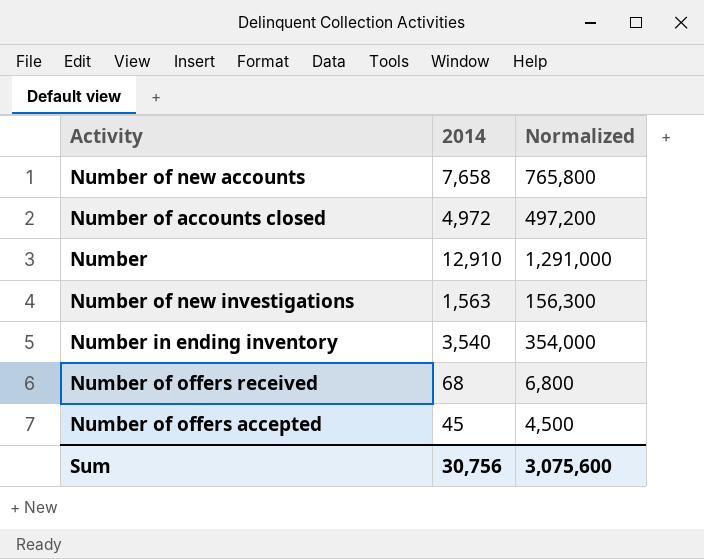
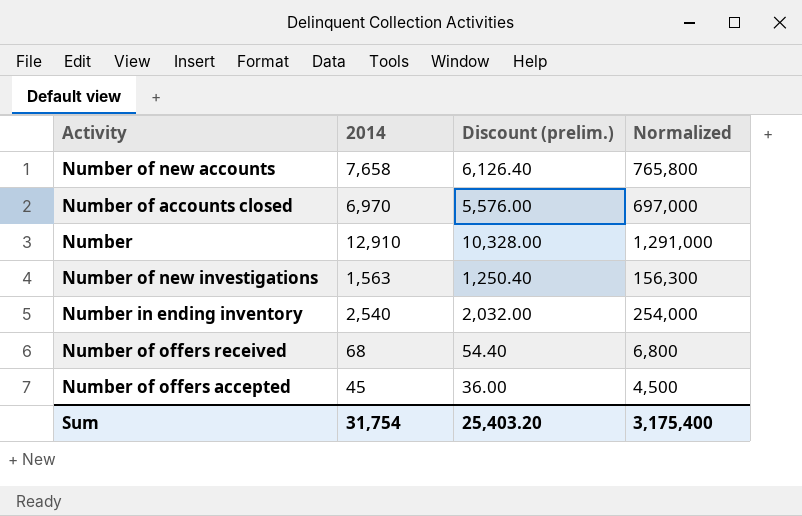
column Discount (prelim.) | formula: none -> [2014] * 0.8
Number of accounts closed | 2014: 4,972 -> 6,970
Number of accounts closed | Normalized: 497,200 -> 697,000
Number in ending inventory | 2014: 3,540 -> 2,540
Number in ending inventory | Normalized: 354,000 -> 254,000
Sum | 2014: 30,756 -> 31,754
Sum | Normalized: 3,075,600 -> 3,175,400

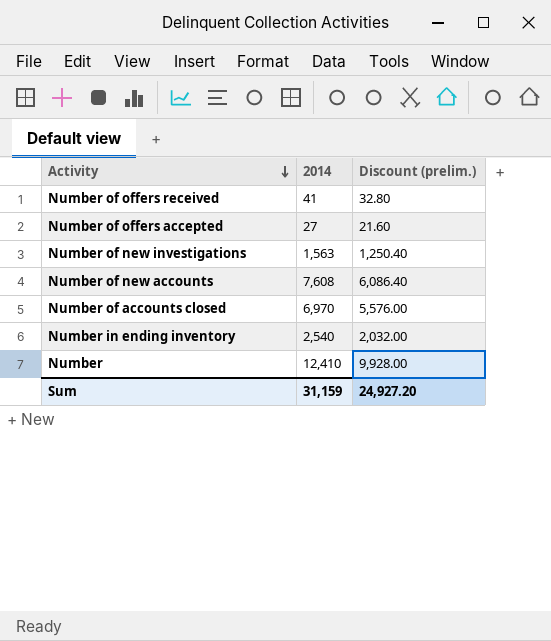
row order: none -> Activity descending
column Normalized | formula: [2014] * 100 -> none
Number of offers received | 2014: 68 -> 41
Number of offers received | Discount (prelim.): 54.40 -> 32.80
Number of offers accepted | 2014: 45 -> 27
Number of offers accepted | Discount (prelim.): 36.00 -> 21.60
Number of new accounts | 2014: 7,658 -> 7,608
Number of new accounts | Discount (prelim.): 6,126.40 -> 6,086.40
Number | 2014: 12,910 -> 12,410
Number | Discount (prelim.): 10,328.00 -> 9,928.00
Sum | 2014: 31,754 -> 31,159
Sum | Discount (prelim.): 25,403.20 -> 24,927.20

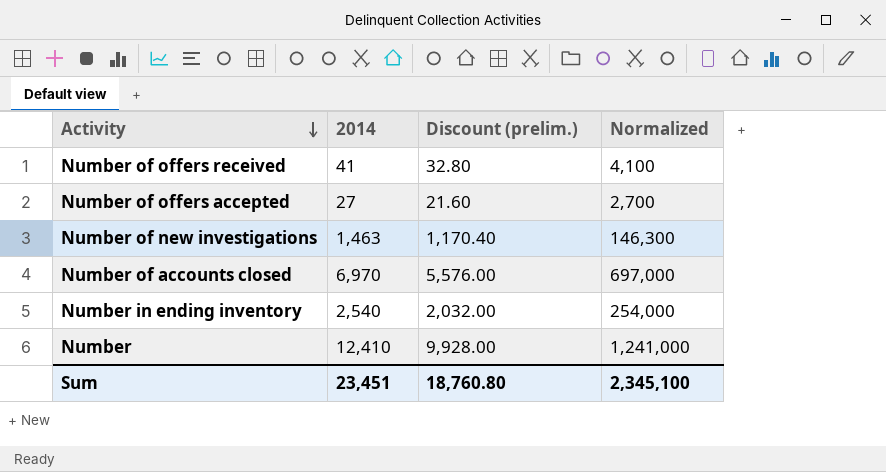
column Normalized | formula: none -> [2014] * 100
row Number of new accounts: 7,608 | 6,086.40 -> none
Number of new investigations | 2014: 1,563 -> 1,463
Number of new investigations | Discount (prelim.): 1,250.40 -> 1,170.40
Sum | 2014: 31,159 -> 23,451
Sum | Discount (prelim.): 24,927.20 -> 18,760.80

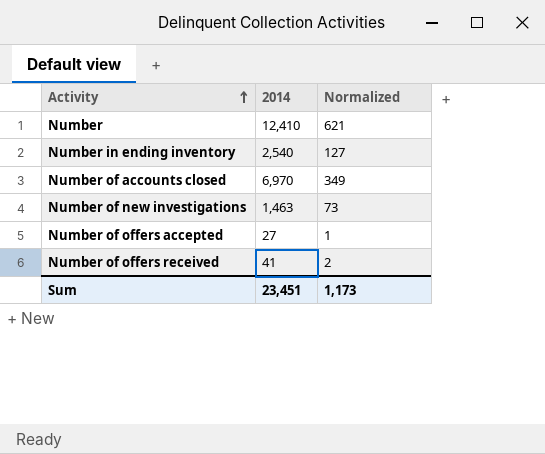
row order: Activity descending -> Activity ascending
column Discount (prelim.) | formula: [2014] * 0.8 -> none
column Normalized | formula: [2014] * 100 -> [2014] * 0.05
Sum | Normalized: 2,345,100 -> 1,173

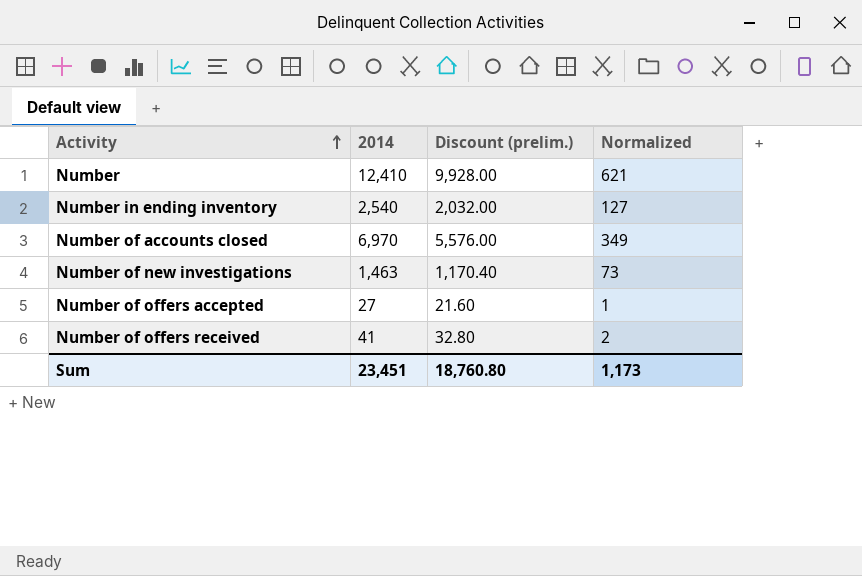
column Discount (prelim.) | formula: none -> [2014] * 0.8

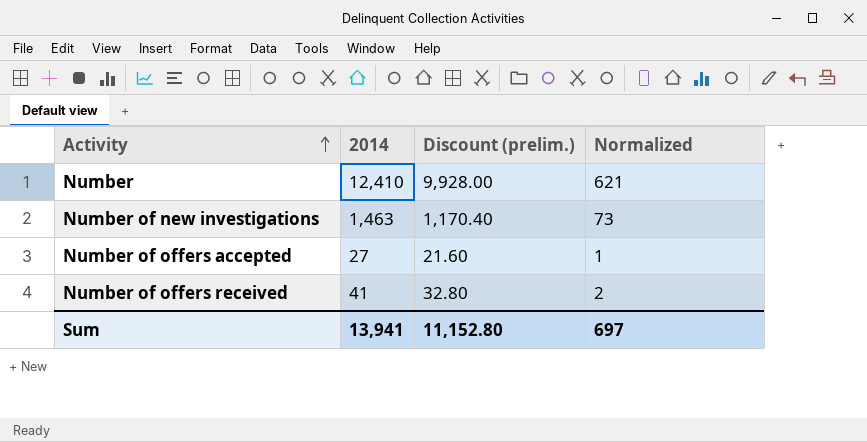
row Number in ending inventory: 2,540 | 2,032.00 | 127 -> none
row Number of accounts closed: 6,970 | 5,576.00 | 349 -> none
Sum | 2014: 23,451 -> 13,941
Sum | Discount (prelim.): 18,760.80 -> 11,152.80
Sum | Normalized: 1,173 -> 697

